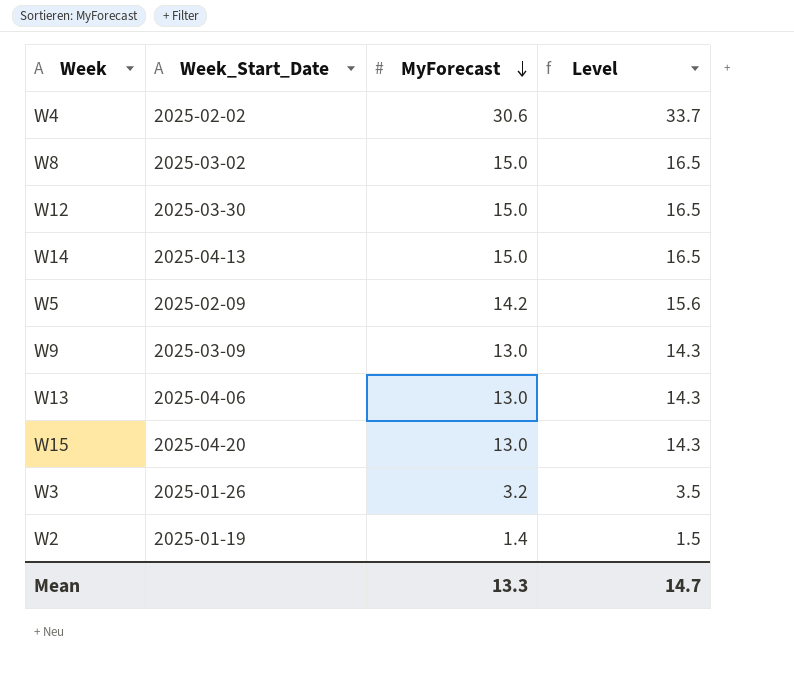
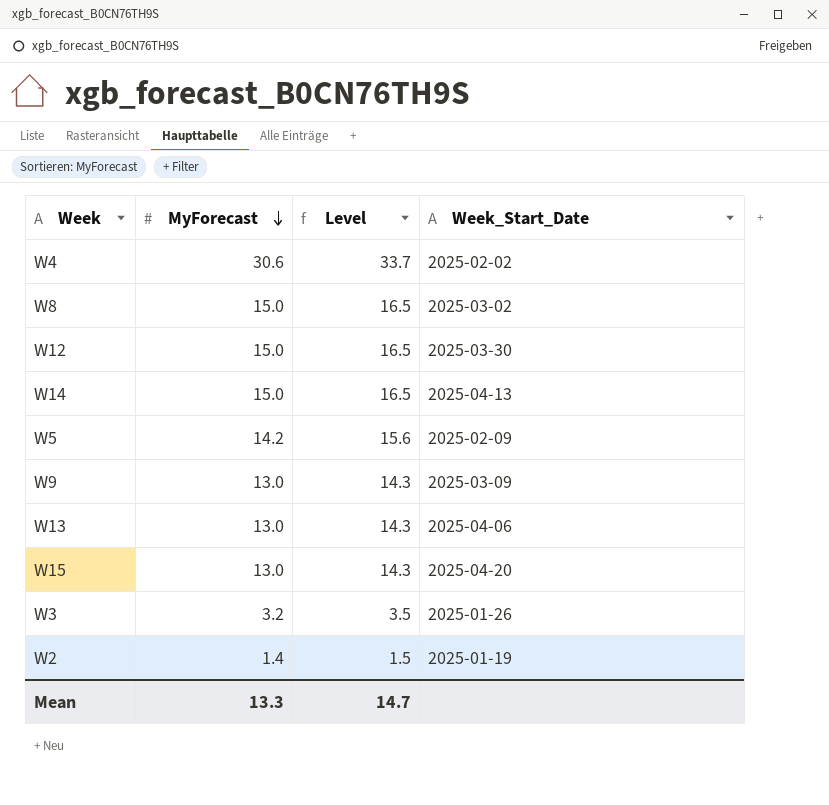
column Week_Start_Date | position: 2 -> 4

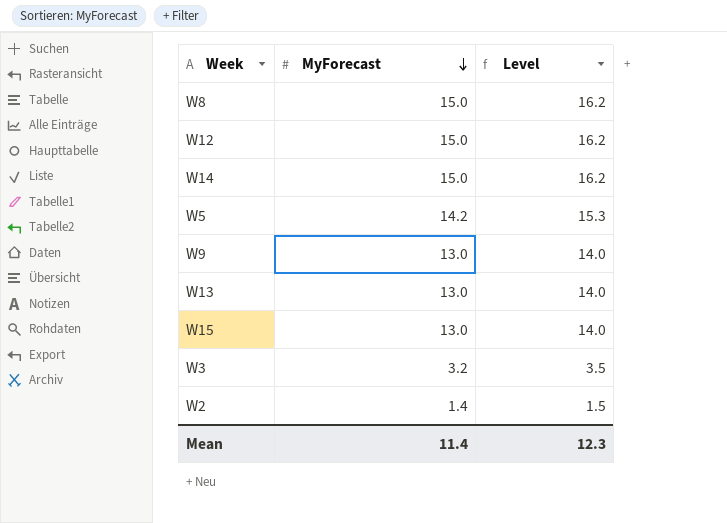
column Week_Start_Date | position: 4 -> none
column Level | formula: [MyForecast] * 1.1 -> [MyForecast] * 1.08
row W4: 30.6 | 33.7 | 2025-02-02 -> none
Mean | MyForecast: 13.3 -> 11.4
Mean | Level: 14.7 -> 12.3

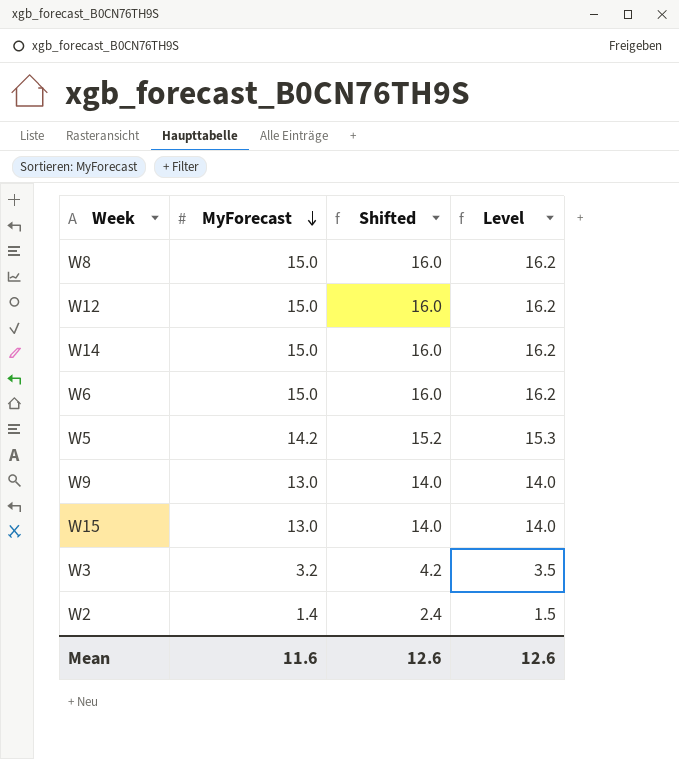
column Shifted | formula: none -> [MyForecast] + 1
row W13: 13.0 | 14.0 -> none
row W6: none -> 15.0 | 16.0 | 16.2
Mean | MyForecast: 11.4 -> 11.6
Mean | Level: 12.3 -> 12.6

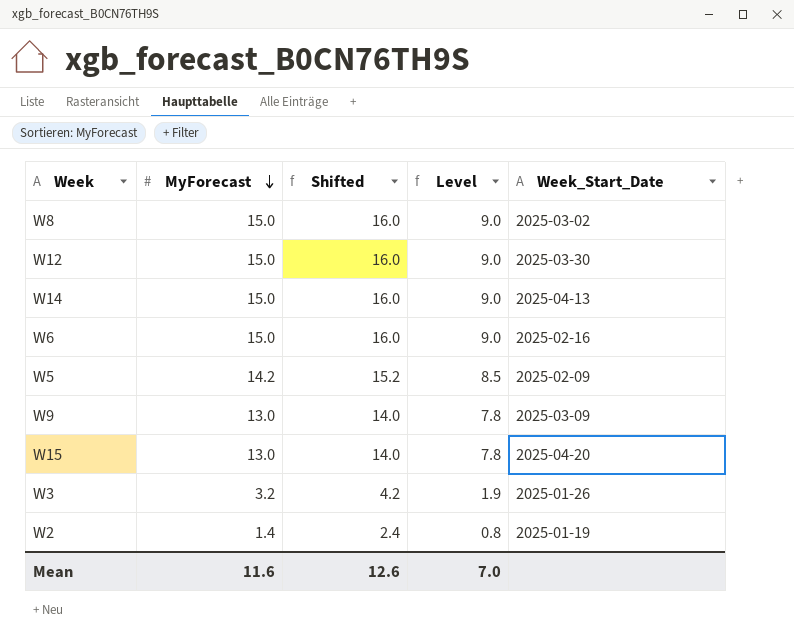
column Level | formula: [MyForecast] * 1.08 -> [MyForecast] * 0.6
column Week_Start_Date | position: none -> 5
Mean | Level: 12.6 -> 7.0

